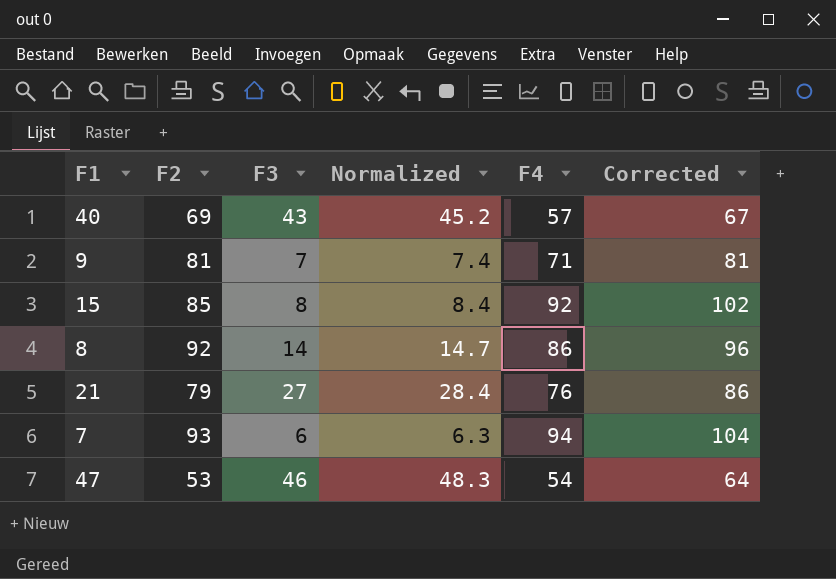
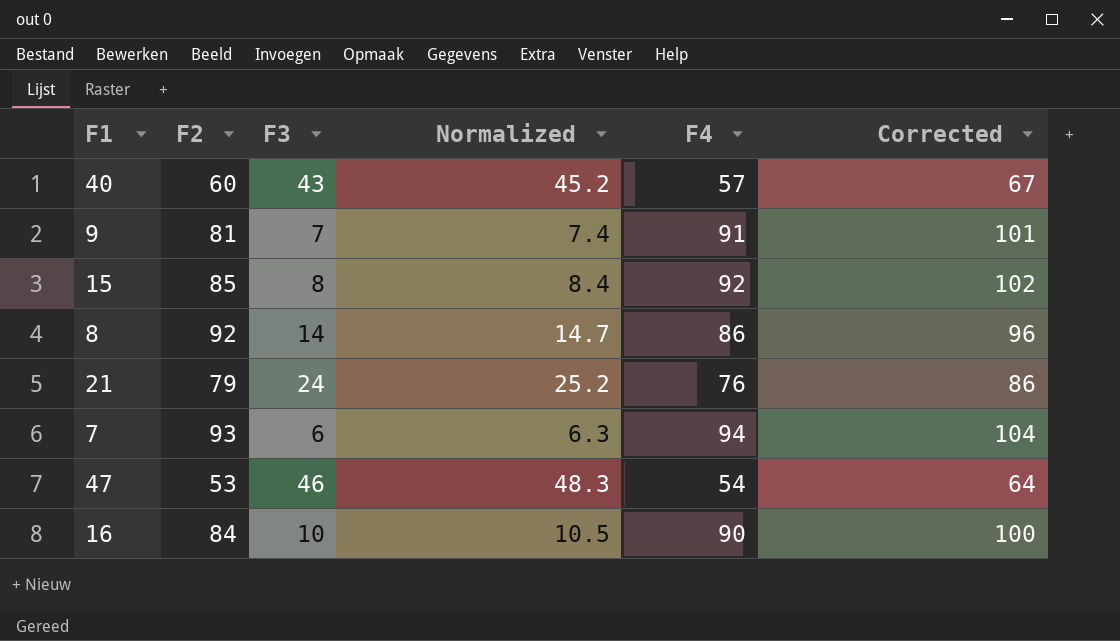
40 | F2: 69 -> 60
9 | F4: 71 -> 91
9 | Corrected: 81 -> 101
21 | F3: 27 -> 24
21 | Normalized: 28.4 -> 25.2
row 16: none -> 84 | 10 | 10.5 | 90 | 100

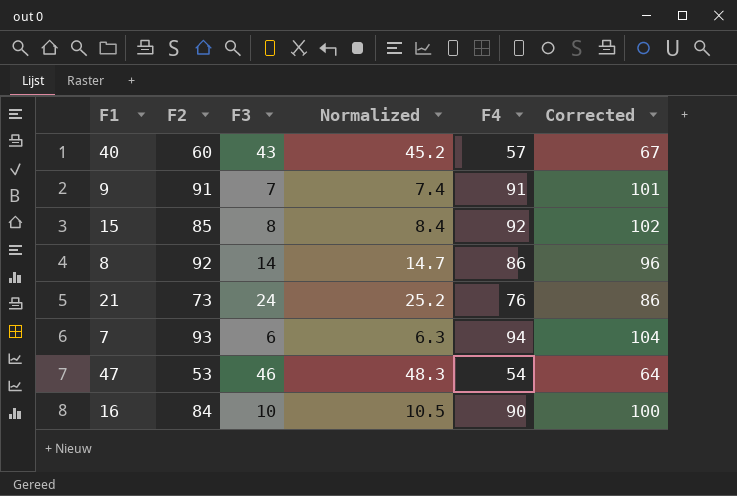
9 | F2: 81 -> 91
21 | F2: 79 -> 73

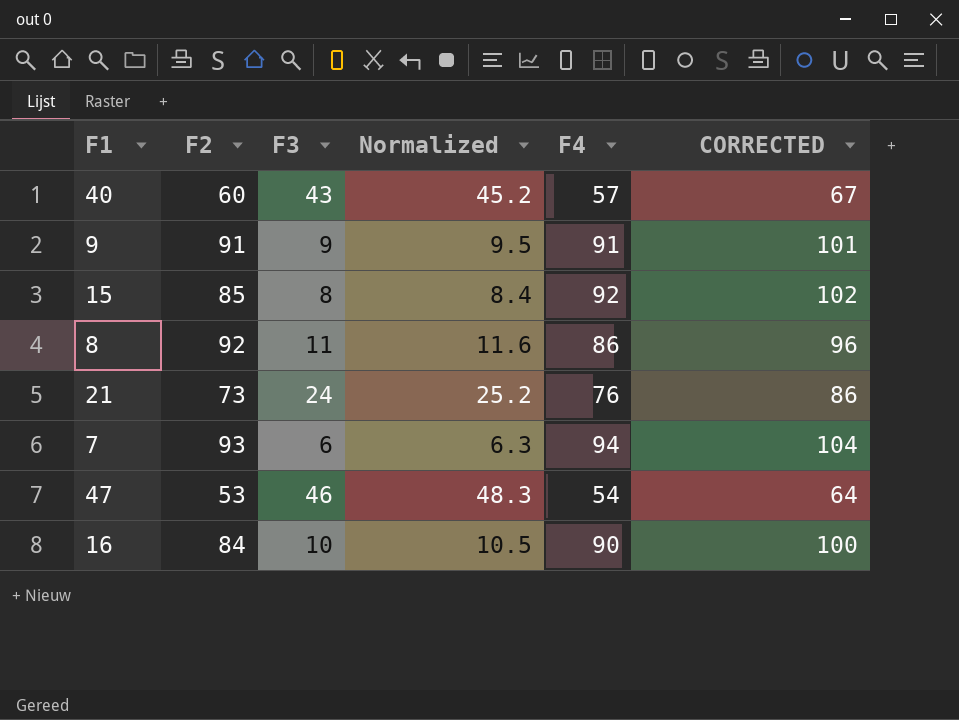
column name: Corrected -> CORRECTED
9 | F3: 7 -> 9
9 | Normalized: 7.4 -> 9.5
8 | F3: 14 -> 11
8 | Normalized: 14.7 -> 11.6

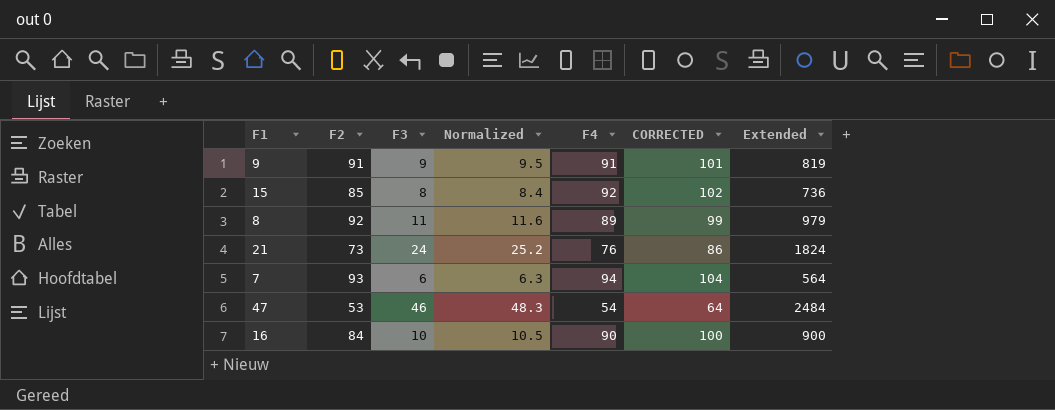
column Extended | formula: none -> [F3] * [F4]
row 40: 60 | 43 | 45.2 | 57 | 67 -> none
8 | F4: 86 -> 89
8 | CORRECTED: 96 -> 99

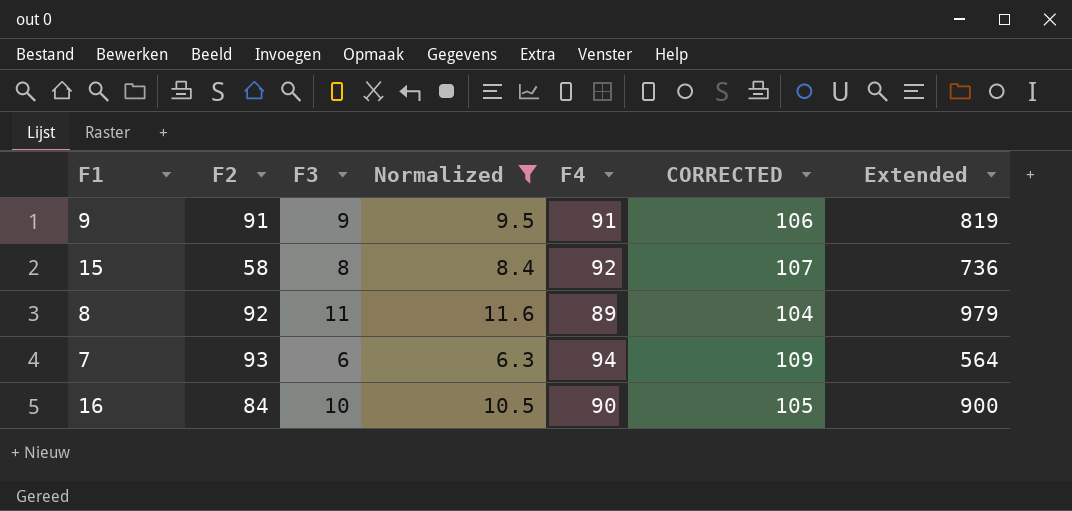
filter: none -> Normalized <= 11.6
column CORRECTED | formula: [F4] + 10 -> [F4] + 15
15 | F2: 85 -> 58

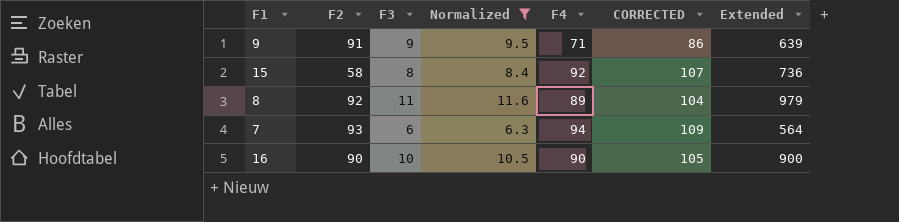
9 | F4: 91 -> 71
9 | CORRECTED: 106 -> 86
9 | Extended: 819 -> 639
16 | F2: 84 -> 90

